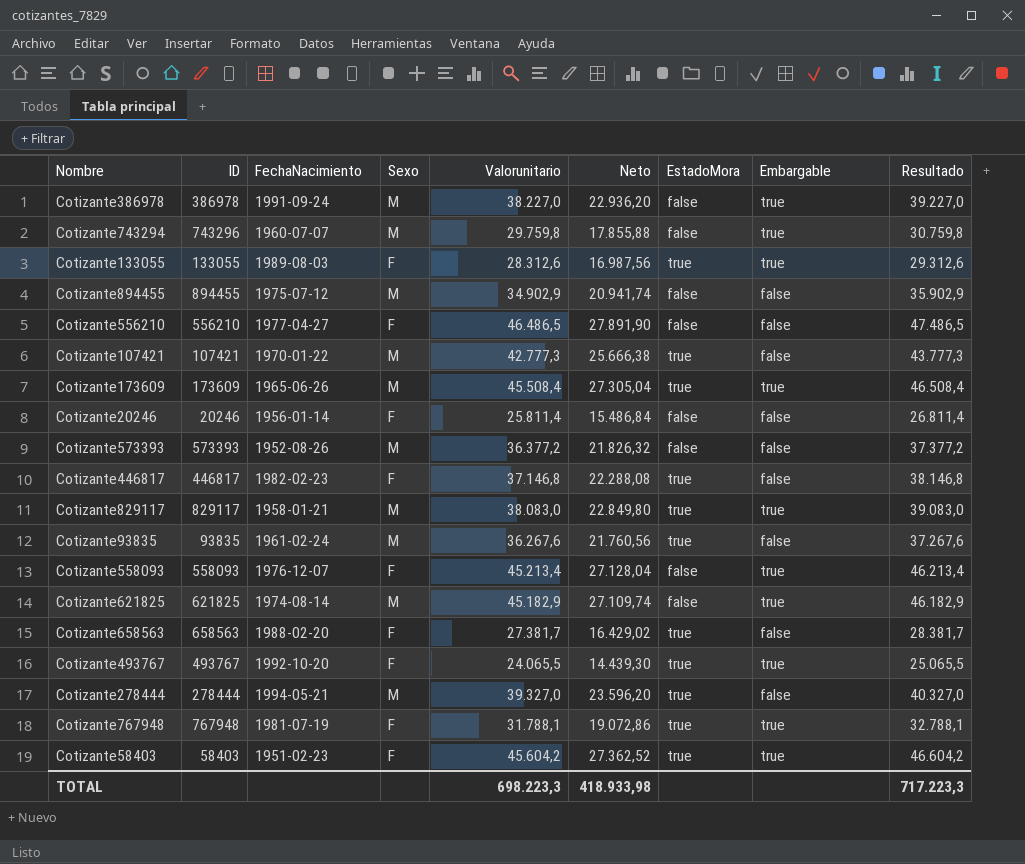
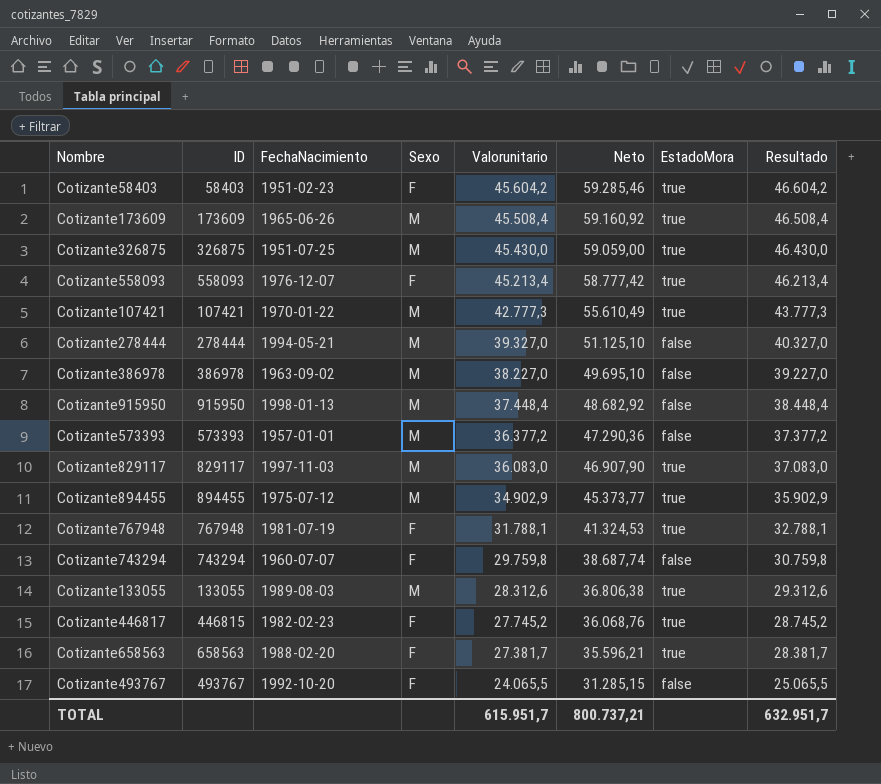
row order: none -> Valorunitario descending
column Embargable | position: 8 -> none
column Neto | formula: [Valorunitario] * 0,6 -> [Valorunitario] * 1,3
row Cotizante556210: 556210 | 1977-04-27 | F | 46.486,5 | 27.891,90 | false | false | 47.486,5 -> none
row Cotizante20246: 20246 | 1956-01-14 | F | 25.811,4 | 15.486,84 | false | false | 26.811,4 -> none
row Cotizante93835: 93835 | 1961-02-24 | M | 36.267,6 | 21.760,56 | true | false | 37.267,6 -> none
row Cotizante621825: 621825 | 1974-08-14 | M | 45.182,9 | 27.109,74 | false | true | 46.182,9 -> none
row Cotizante326875: none -> 326875 | 1951-07-25 | M | 45.430,0 | 59.059,00 | true | 46.430,0
Cotizante558093 | EstadoMora: false -> true
Cotizante278444 | EstadoMora: true -> false
Cotizante386978 | FechaNacimiento: 1991-09-24 -> 1963-09-02
row Cotizante915950: none -> 915950 | 1998-01-13 | M | 37.448,4 | 48.682,92 | false | 38.448,4
Cotizante573393 | FechaNacimiento: 1952-08-26 -> 1957-01-01
Cotizante829117 | FechaNacimiento: 1958-01-21 -> 1997-11-03
Cotizante829117 | Valorunitario: 38.083,0 -> 36.083,0
Cotizante829117 | Resultado: 39.083,0 -> 37.083,0
Cotizante894455 | EstadoMora: false -> true
Cotizante743294 | ID: 743296 -> 743294
Cotizante743294 | Sexo: M -> F
Cotizante133055 | Sexo: F -> M
Cotizante446817 | ID: 446817 -> 446815
Cotizante446817 | Valorunitario: 37.146,8 -> 27.745,2
Cotizante446817 | Resultado: 38.146,8 -> 28.745,2
Cotizante493767 | EstadoMora: true -> false
TOTAL | Valorunitario: 698.223,3 -> 615.951,7
TOTAL | Neto: 418.933,98 -> 800.737,21
TOTAL | Resultado: 717.223,3 -> 632.951,7

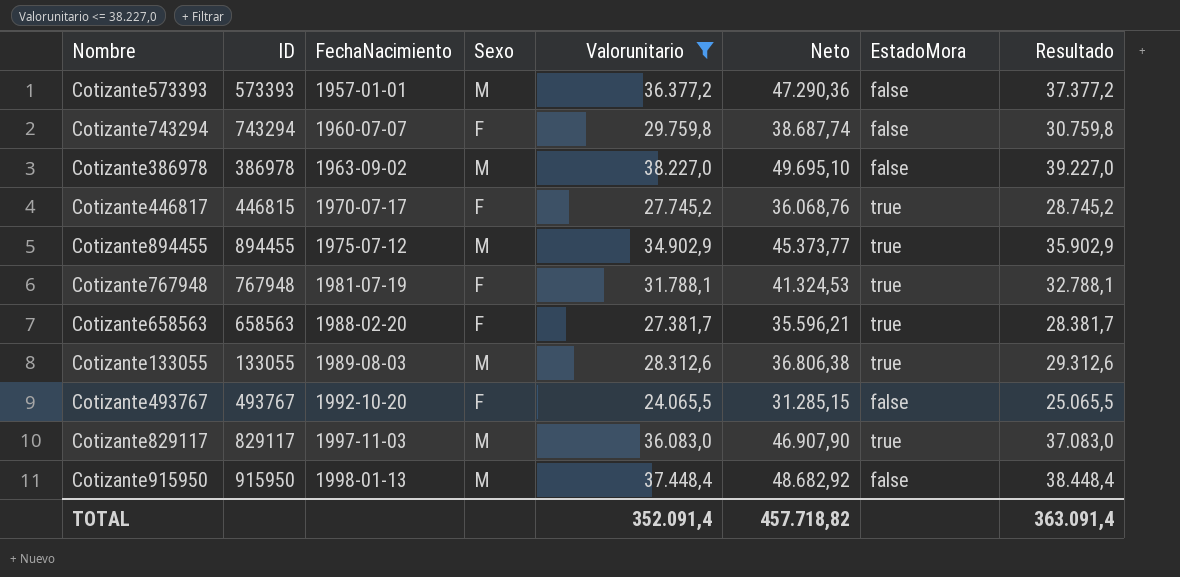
filter: none -> Valorunitario <= 38.227,0
row order: Valorunitario descending -> FechaNacimiento ascending
Cotizante446817 | FechaNacimiento: 1982-02-23 -> 1970-07-17
TOTAL | Valorunitario: 615.951,7 -> 352.091,4
TOTAL | Neto: 800.737,21 -> 457.718,82
TOTAL | Resultado: 632.951,7 -> 363.091,4

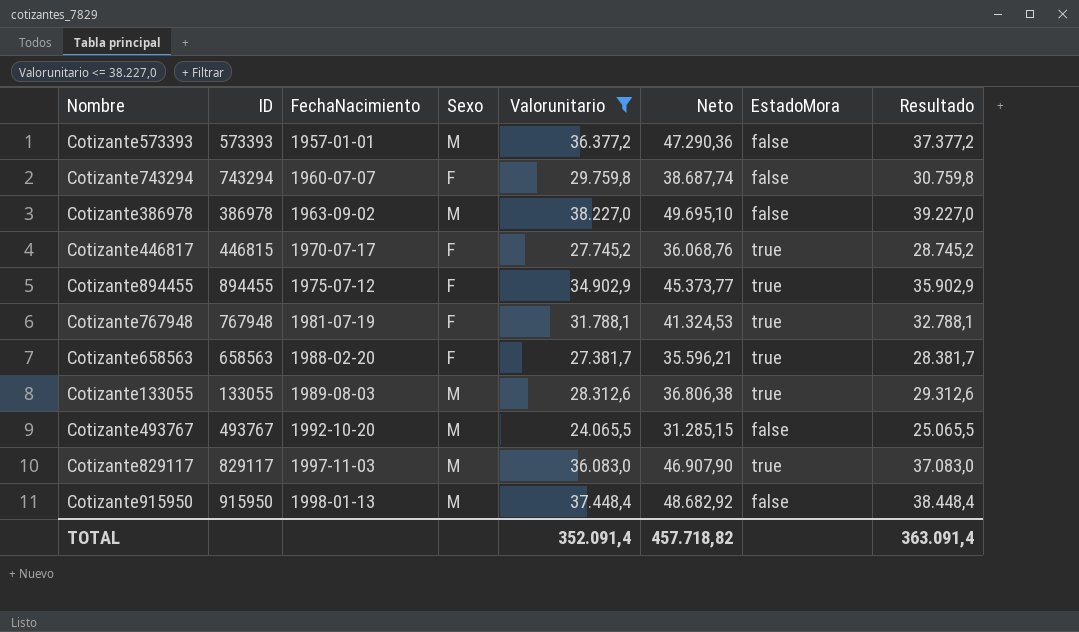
Cotizante894455 | Sexo: M -> F
Cotizante493767 | Sexo: F -> M

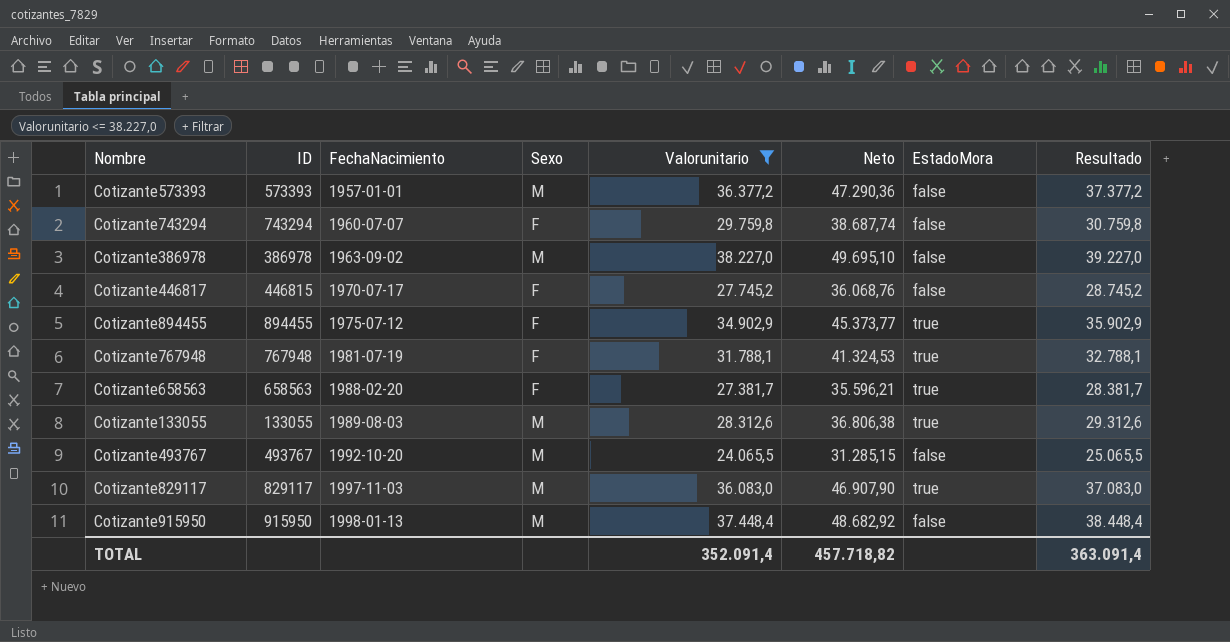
Cotizante446817 | EstadoMora: true -> false

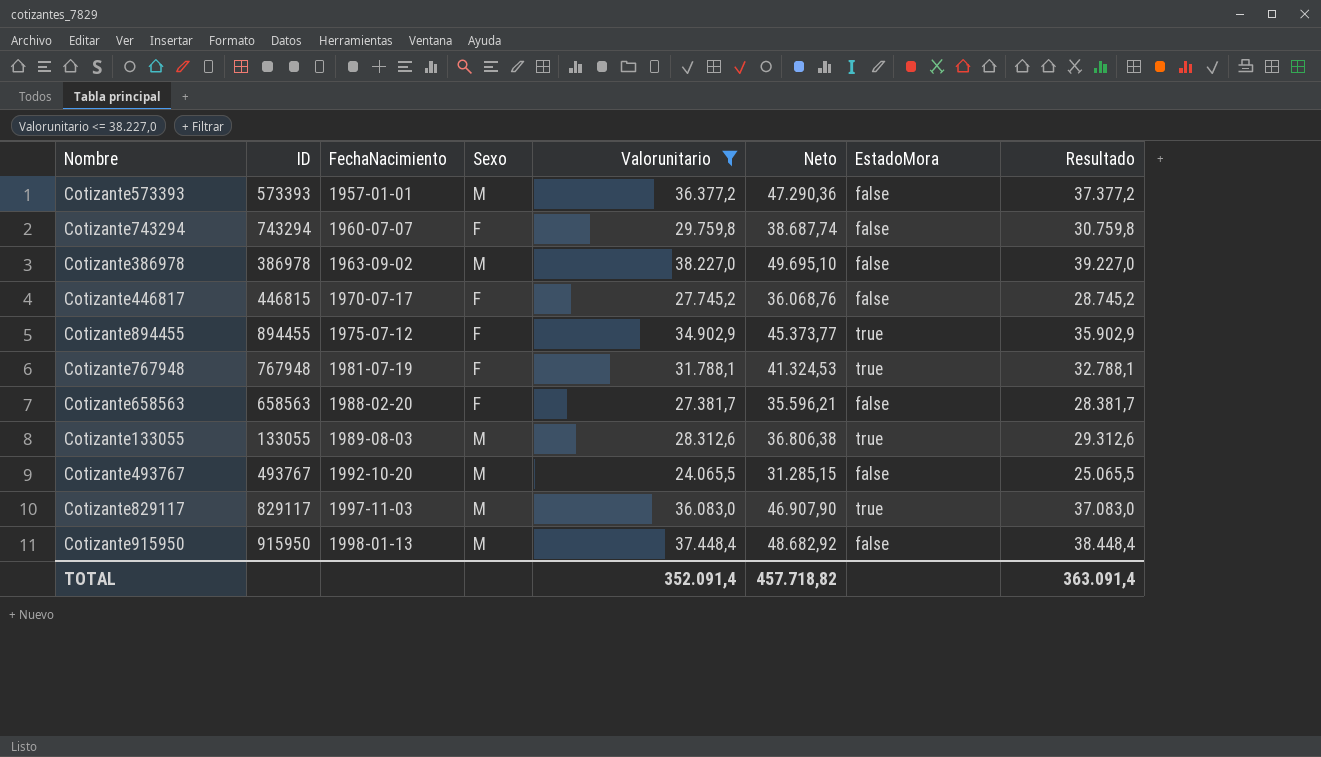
Cotizante658563 | EstadoMora: true -> false

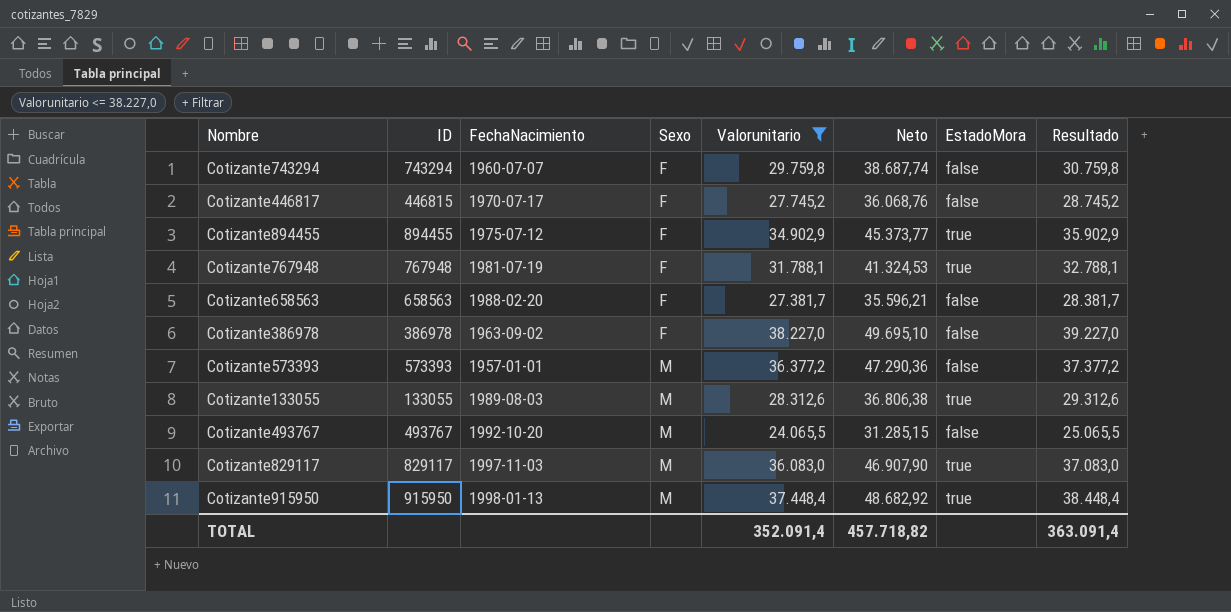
row order: FechaNacimiento ascending -> Sexo ascending
Cotizante386978 | Sexo: M -> F
Cotizante915950 | EstadoMora: false -> true

